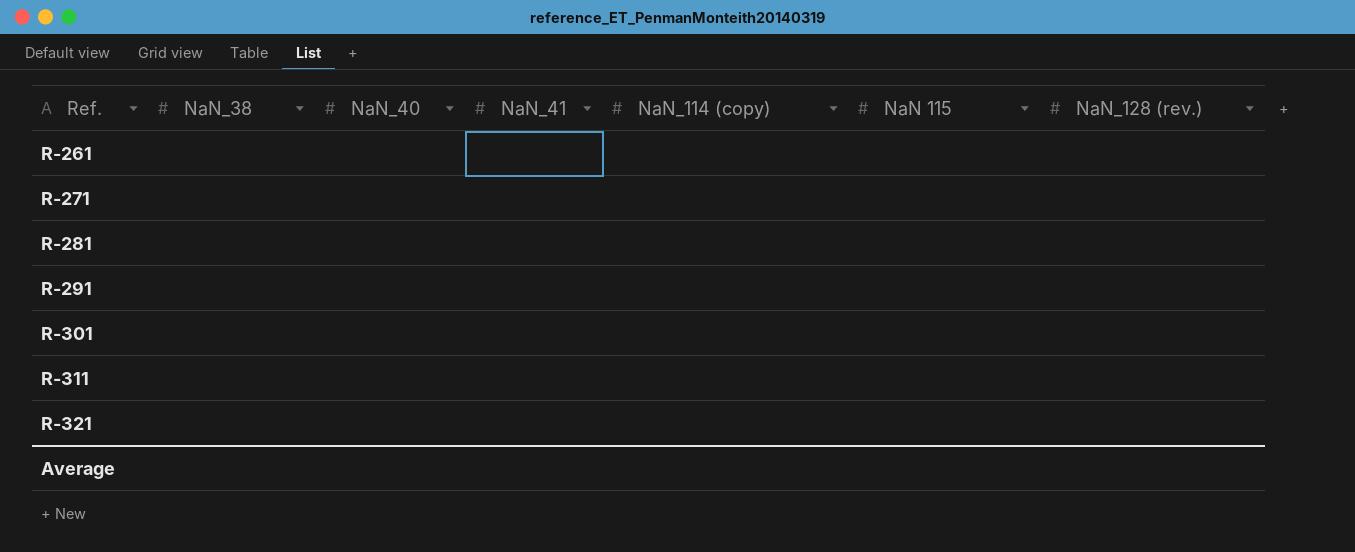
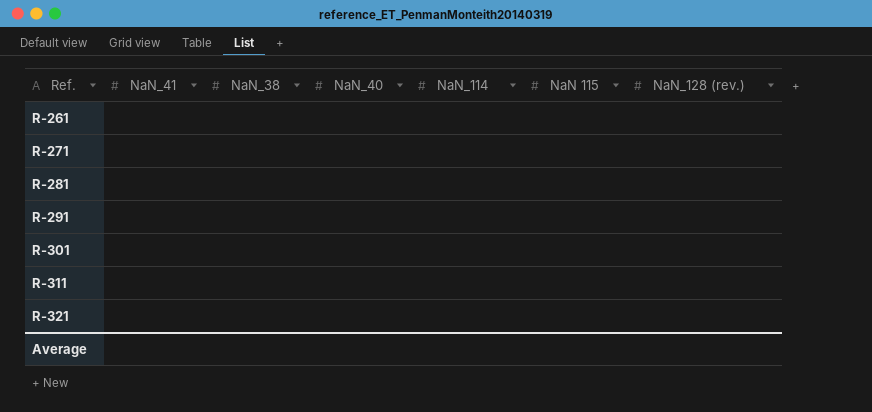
column NaN_41 | position: 4 -> 2
column name: NaN_114 (copy) -> NaN_114

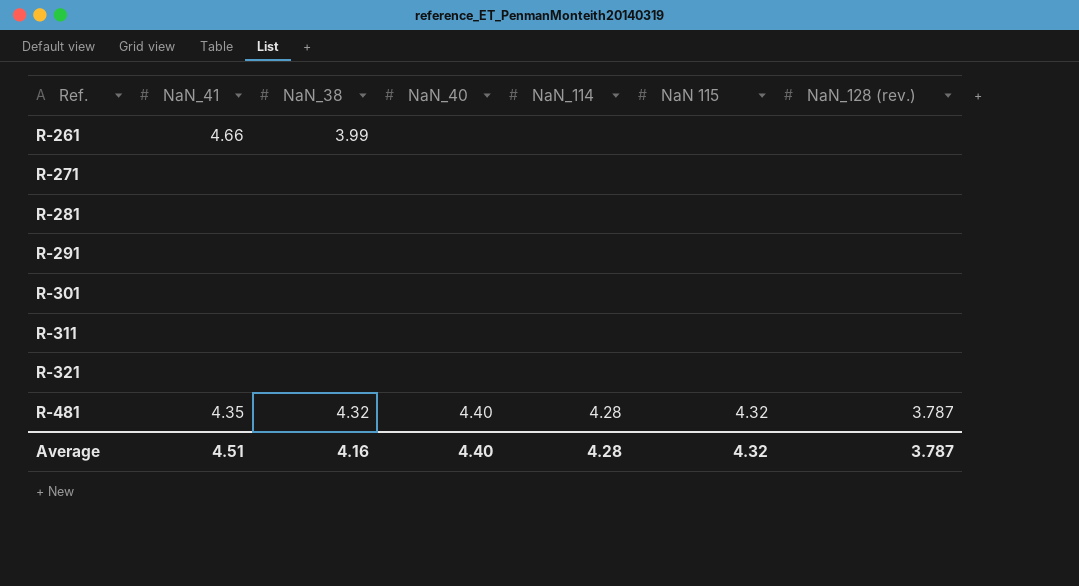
R-261 | NaN_41: none -> 4.66
R-261 | NaN_38: none -> 3.99
row R-481: none -> 4.35 | 4.32 | 4.40 | 4.28 | 4.32 | 3.787
Average | NaN_41: none -> 4.51
Average | NaN_38: none -> 4.16
Average | NaN_40: none -> 4.40
Average | NaN_114: none -> 4.28
Average | NaN 115: none -> 4.32
Average | NaN_128 (rev.): none -> 3.787

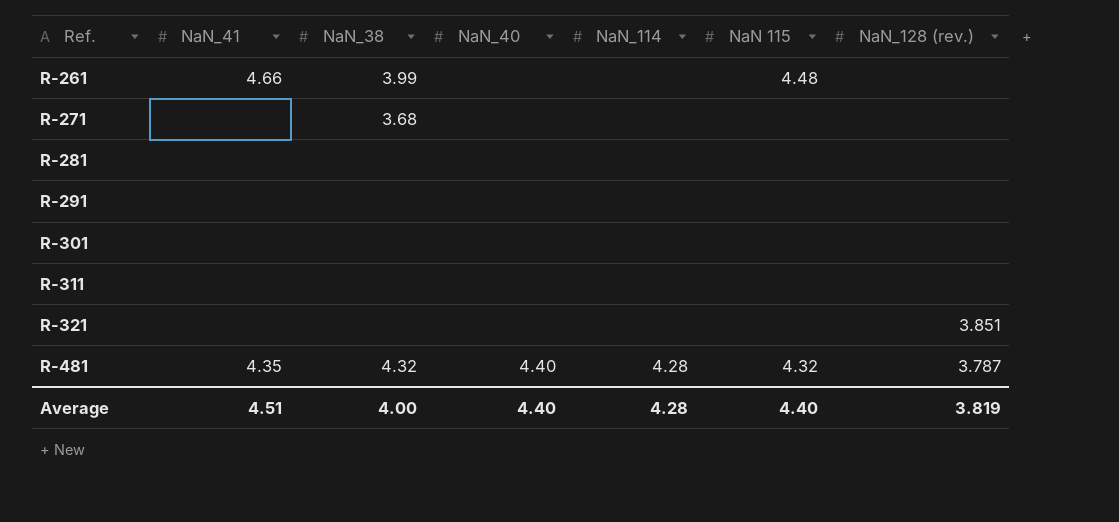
R-261 | NaN 115: none -> 4.48
R-271 | NaN_38: none -> 3.68
R-321 | NaN_128 (rev.): none -> 3.851
Average | NaN_38: 4.16 -> 4.00
Average | NaN 115: 4.32 -> 4.40
Average | NaN_128 (rev.): 3.787 -> 3.819

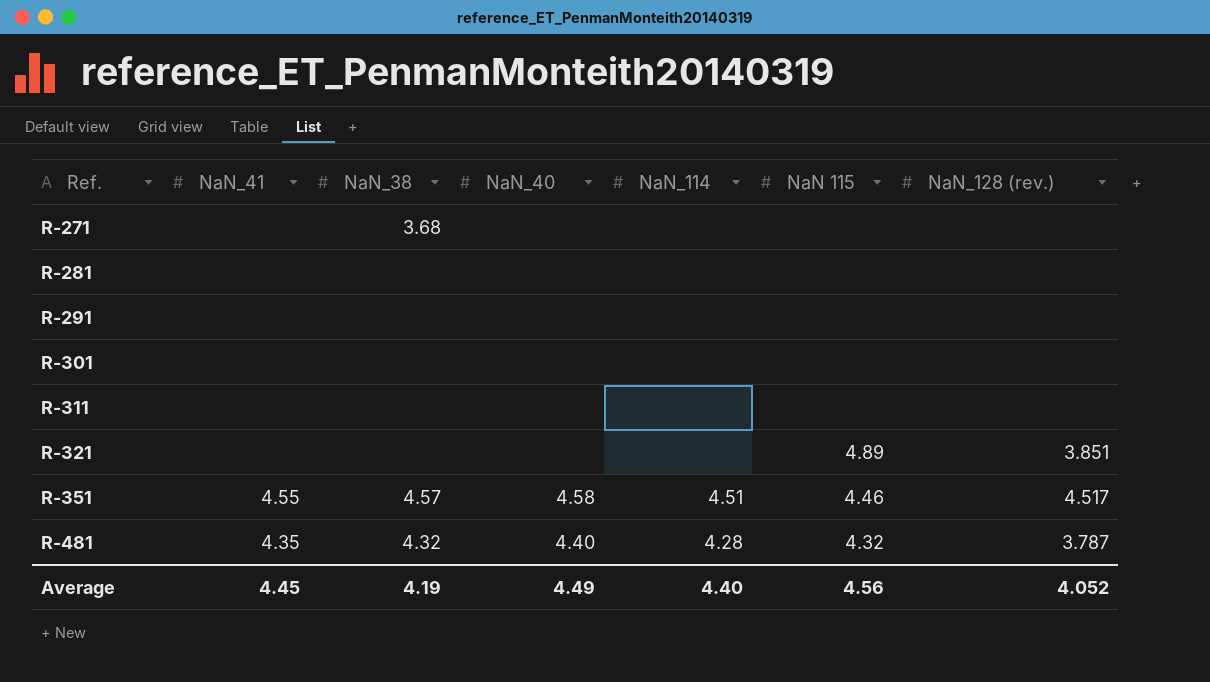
row R-261: 4.66 | 3.99 | none | none | 4.48 | none -> none
R-321 | NaN 115: none -> 4.89
row R-351: none -> 4.55 | 4.57 | 4.58 | 4.51 | 4.46 | 4.517
Average | NaN_41: 4.51 -> 4.45
Average | NaN_38: 4.00 -> 4.19
Average | NaN_40: 4.40 -> 4.49
Average | NaN_114: 4.28 -> 4.40
Average | NaN 115: 4.40 -> 4.56
Average | NaN_128 (rev.): 3.819 -> 4.052

